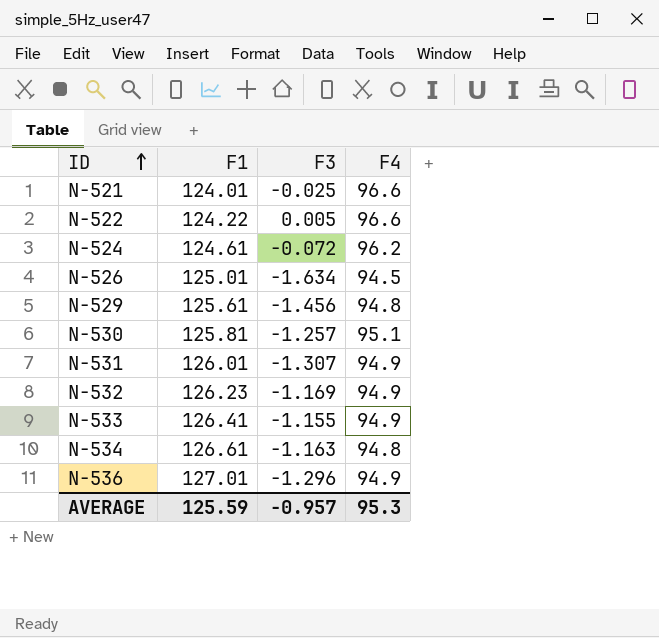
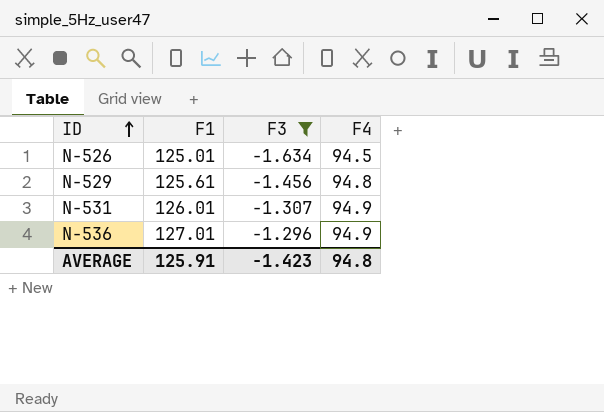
filter: none -> F3 <= -1.296
AVERAGE | F1: 125.59 -> 125.91
AVERAGE | F3: -0.957 -> -1.423
AVERAGE | F4: 95.3 -> 94.8

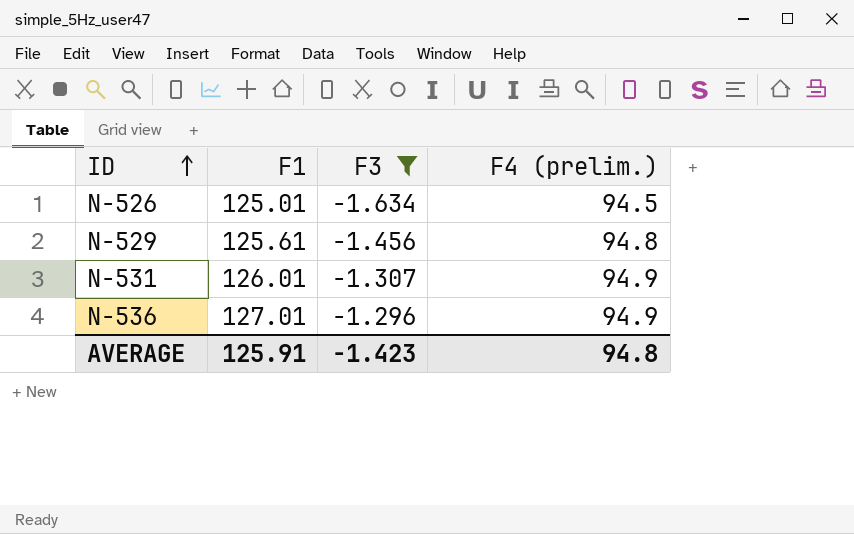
column name: F4 -> F4 (prelim.)

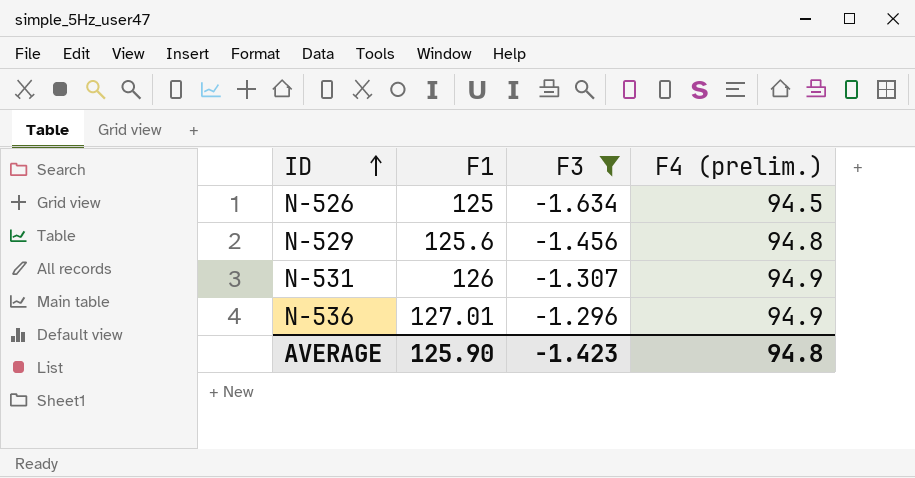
N-526 | F1: 125.01 -> 125
N-529 | F1: 125.61 -> 125.6
N-531 | F1: 126.01 -> 126
AVERAGE | F1: 125.91 -> 125.90

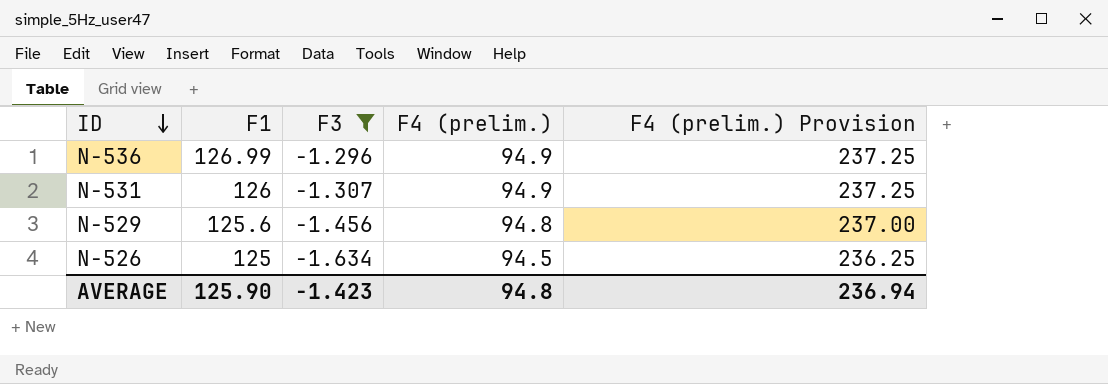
row order: ID ascending -> ID descending
column F4 (prelim.) Provision | formula: none -> [F4 (prelim.)] * 2.5
N-536 | F1: 127.01 -> 126.99

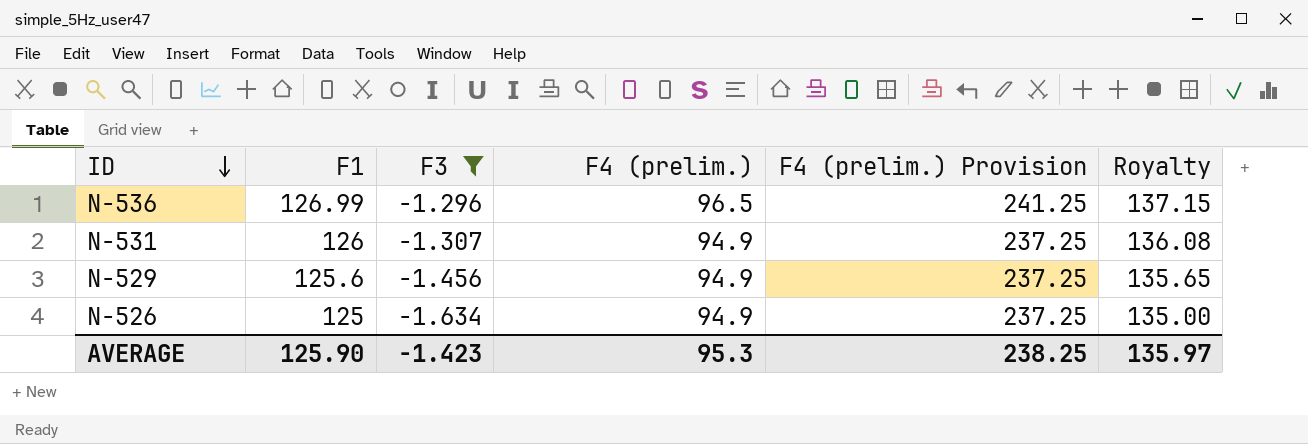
column Royalty | formula: none -> [F1] * 1.08
N-536 | F4 (prelim.): 94.9 -> 96.5
N-536 | F4 (prelim.) Provision: 237.25 -> 241.25
N-529 | F4 (prelim.): 94.8 -> 94.9
N-529 | F4 (prelim.) Provision: 237.00 -> 237.25
N-526 | F4 (prelim.): 94.5 -> 94.9
N-526 | F4 (prelim.) Provision: 236.25 -> 237.25
AVERAGE | F4 (prelim.): 94.8 -> 95.3
AVERAGE | F4 (prelim.) Provision: 236.94 -> 238.25

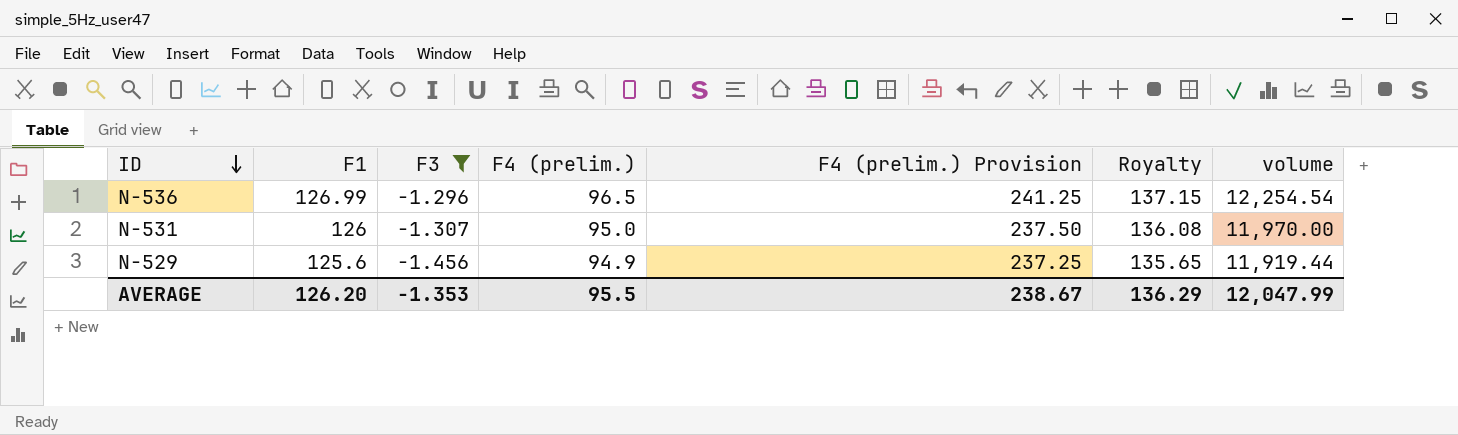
column volume | formula: none -> [F1] * [F4 (prelim.)]
row N-526: 125 | -1.634 | 94.9 | 237.25 | 135.00 -> none
N-531 | F4 (prelim.): 94.9 -> 95.0
N-531 | F4 (prelim.) Provision: 237.25 -> 237.50
AVERAGE | F1: 125.90 -> 126.20
AVERAGE | F3: -1.423 -> -1.353
AVERAGE | F4 (prelim.): 95.3 -> 95.5
AVERAGE | F4 (prelim.) Provision: 238.25 -> 238.67
AVERAGE | Royalty: 135.97 -> 136.29

